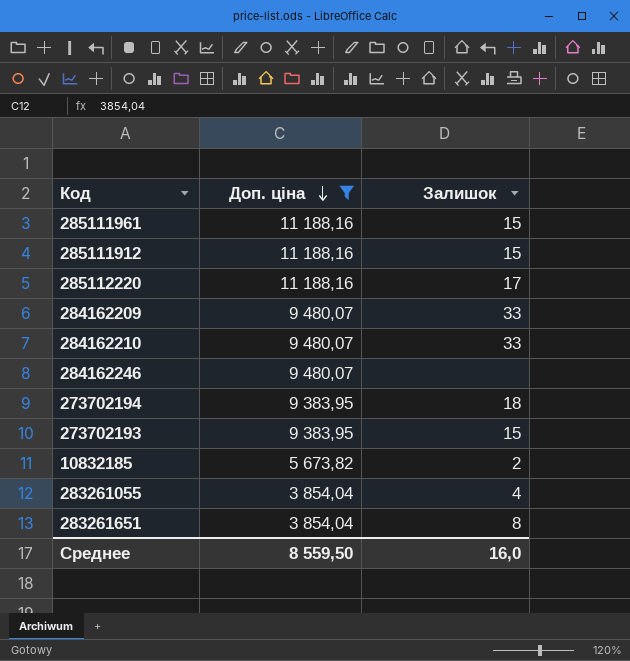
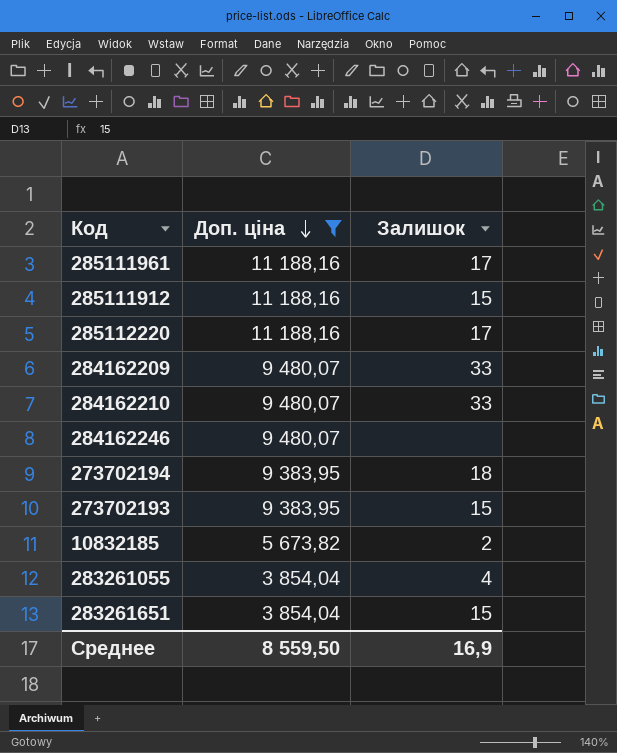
285111961 | Залишок: 15 -> 17
283261651 | Залишок: 8 -> 15
Среднее | Залишок: 16,0 -> 16,9

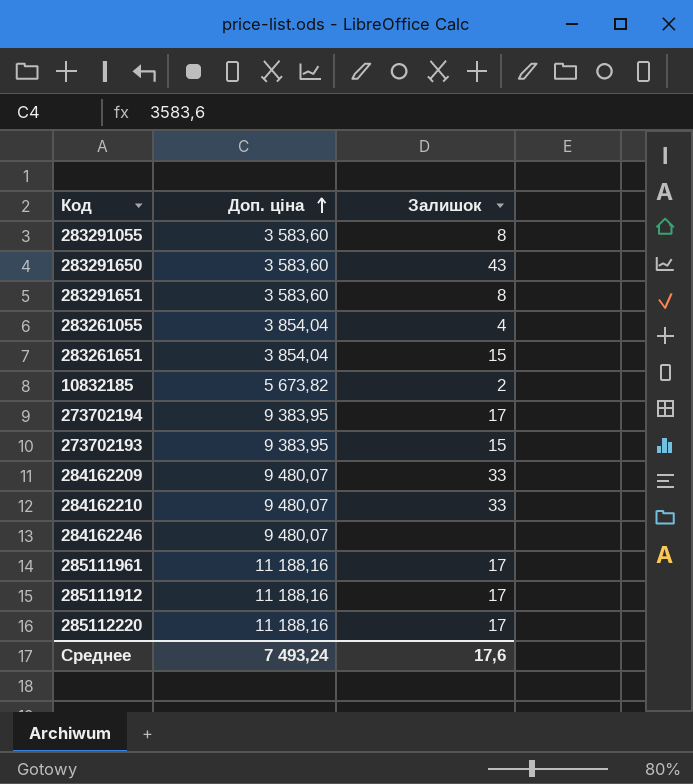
filter: Доп. ціна != 3 583,60 -> none
row order: Доп. ціна descending -> Доп. ціна ascending
273702194 | Залишок: 18 -> 17
285111912 | Залишок: 15 -> 17
Среднее | Доп. ціна: 8 559,50 -> 7 493,24
Среднее | Залишок: 16,9 -> 17,6

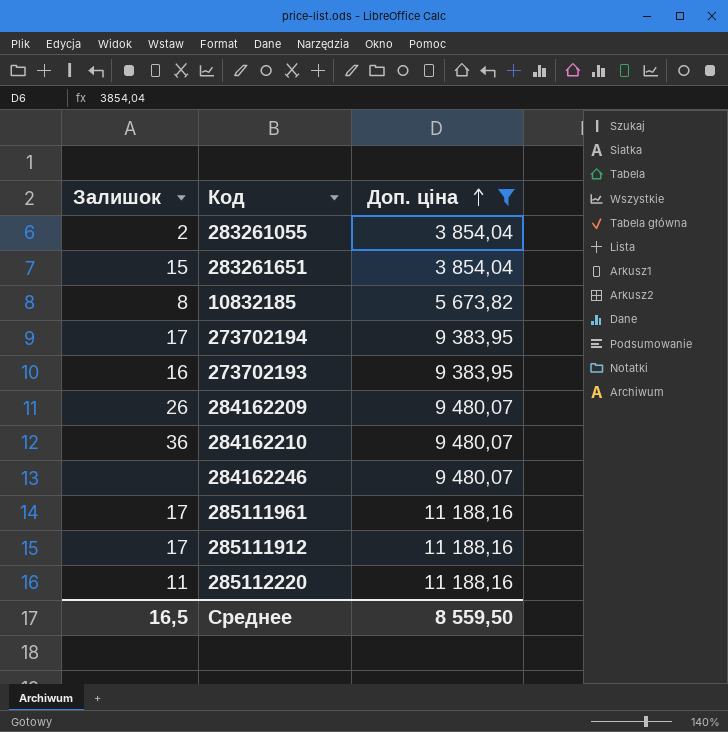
filter: none -> Доп. ціна != 3 583,60
column Залишок | position: 3 -> 1
283261055 | Залишок: 4 -> 2
10832185 | Залишок: 2 -> 8
273702193 | Залишок: 15 -> 16
284162209 | Залишок: 33 -> 26
284162210 | Залишок: 33 -> 36
285112220 | Залишок: 17 -> 11
Среднее | Залишок: 17,6 -> 16,5
Среднее | Доп. ціна: 7 493,24 -> 8 559,50

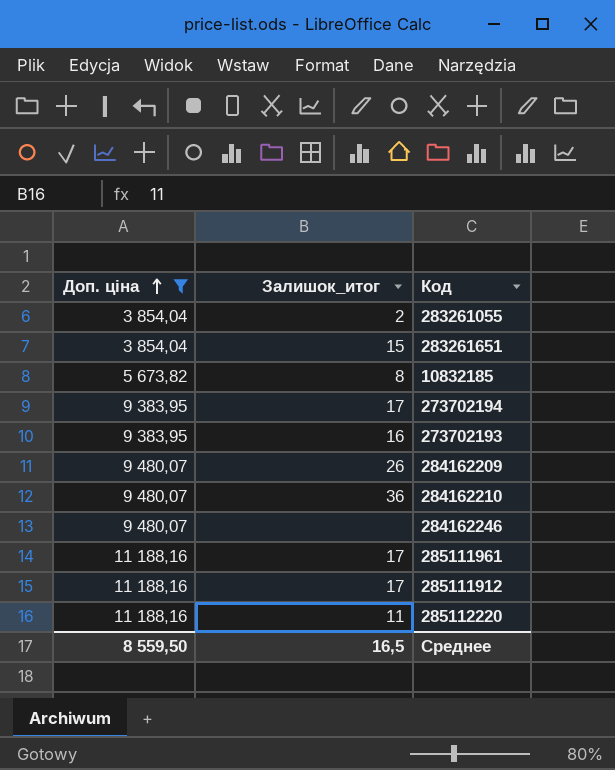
column Доп. ціна | position: 3 -> 1
column name: Залишок -> Залишок_итог

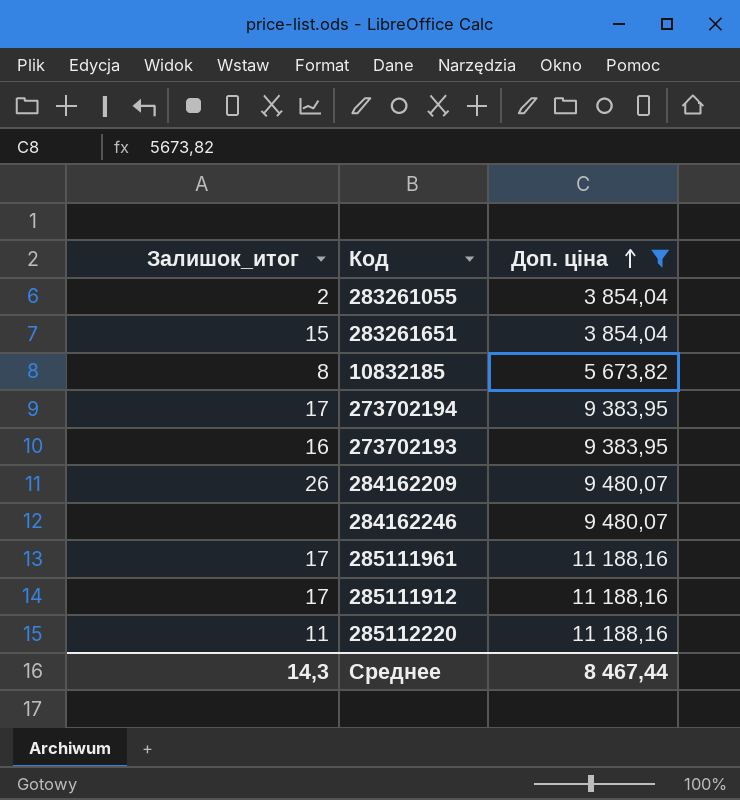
column Доп. ціна | position: 1 -> 3
row 284162210: 9 480,07 | 36 -> none
Среднее | Залишок_итог: 16,5 -> 14,3
Среднее | Доп. ціна: 8 559,50 -> 8 467,44

